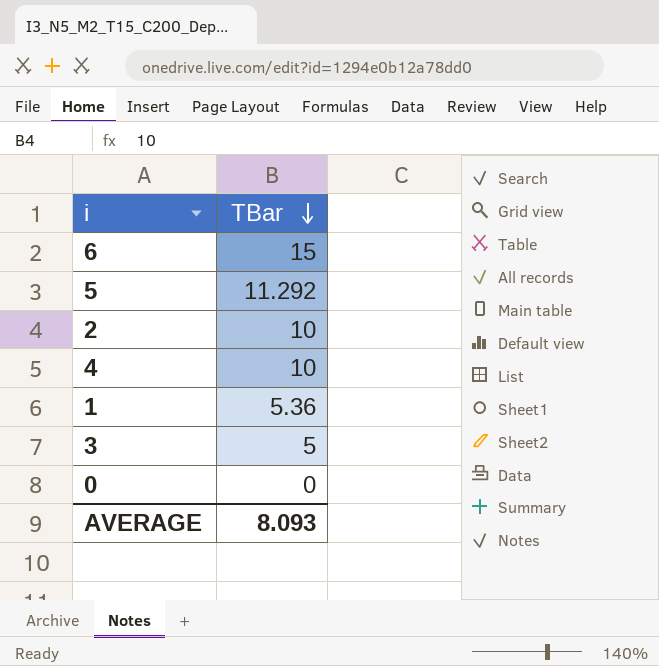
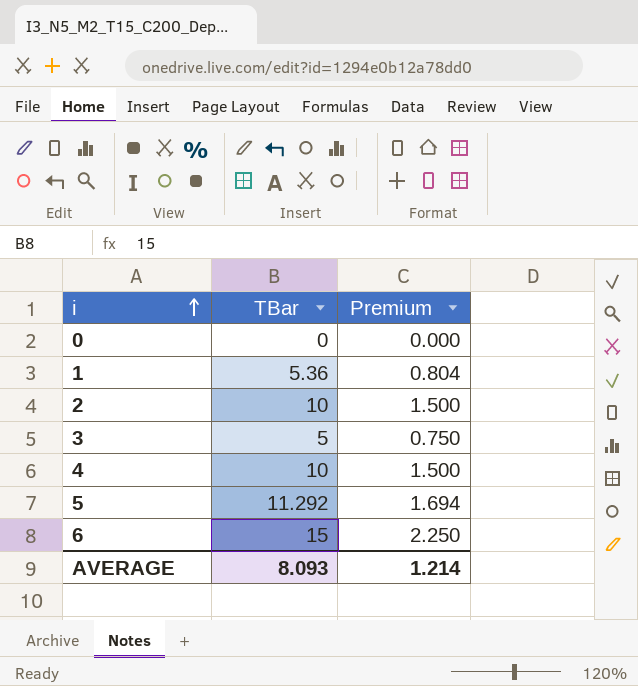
row order: TBar descending -> i ascending
column Premium | formula: none -> [TBar] * 0.15

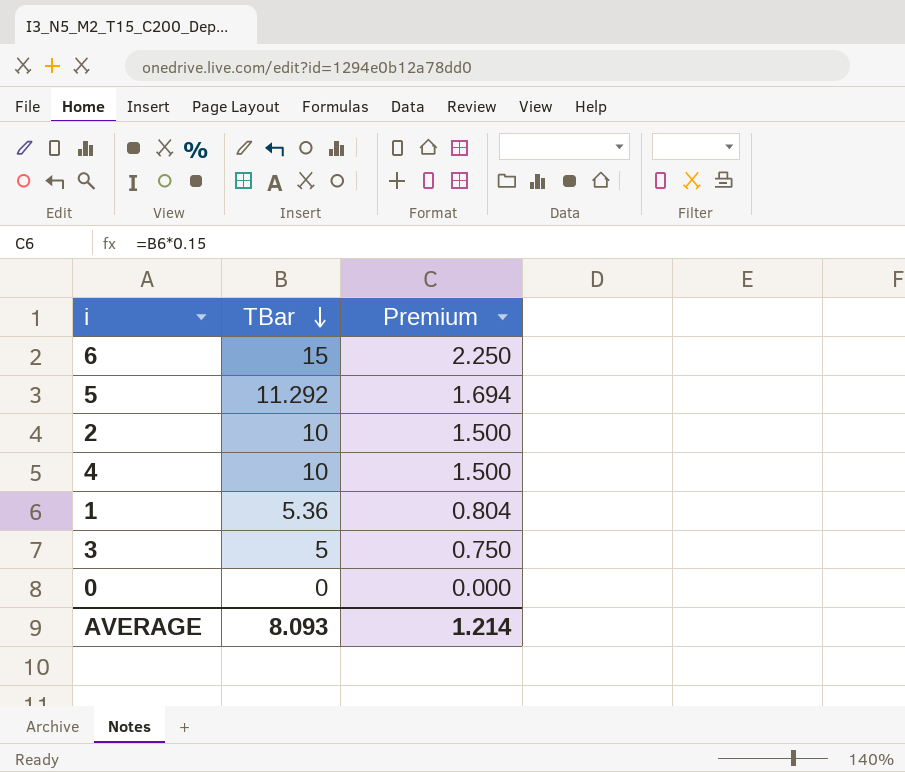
row order: i ascending -> TBar descending

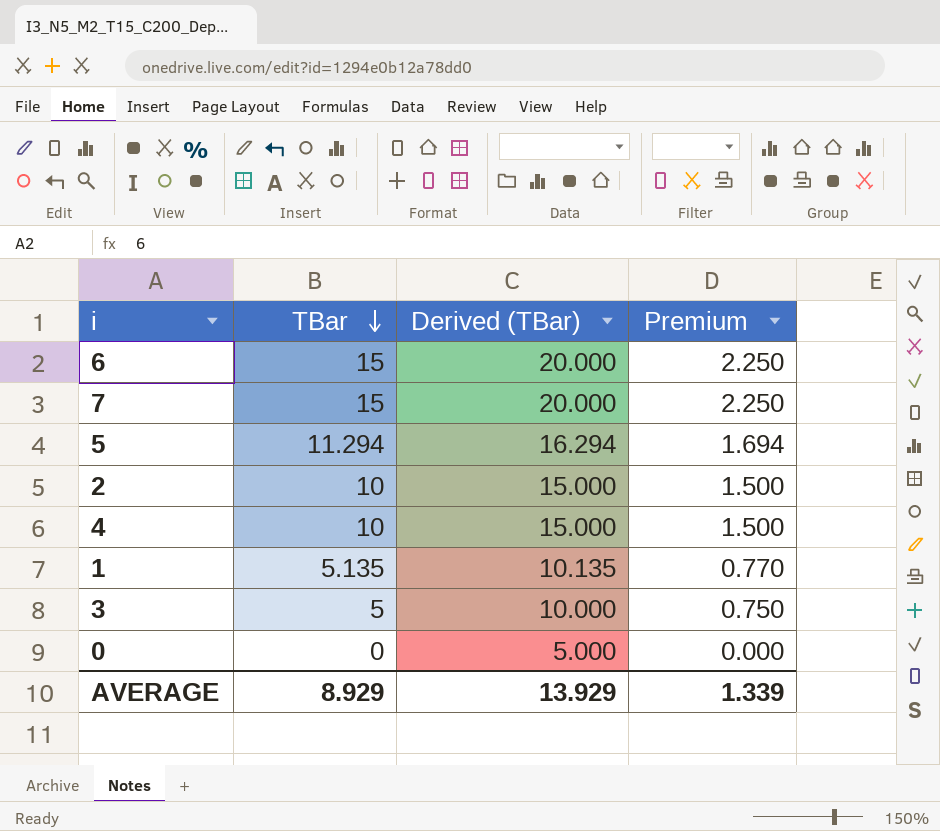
column Derived (TBar) | formula: none -> [TBar] + 5
row 7: none -> 15 | 20.000 | 2.250
5 | TBar: 11.292 -> 11.294
1 | TBar: 5.36 -> 5.135
1 | Premium: 0.804 -> 0.770
AVERAGE | TBar: 8.093 -> 8.929
AVERAGE | Premium: 1.214 -> 1.339

